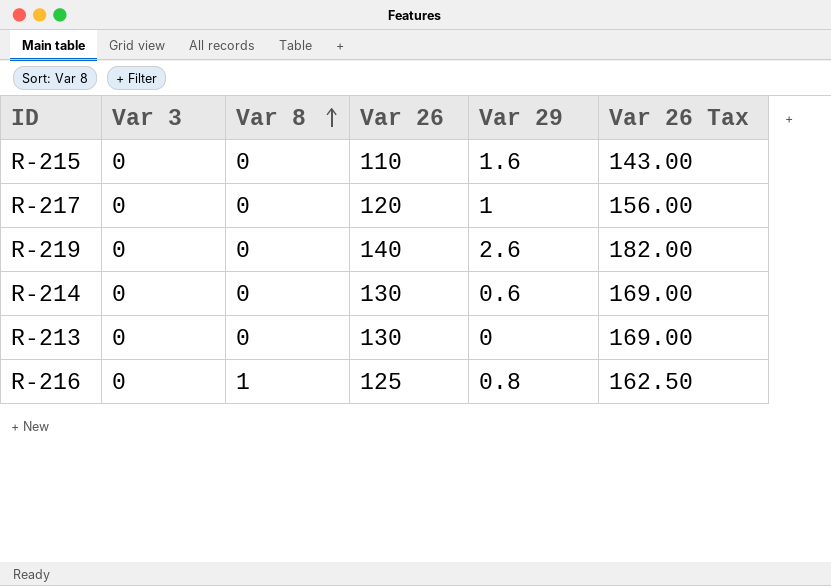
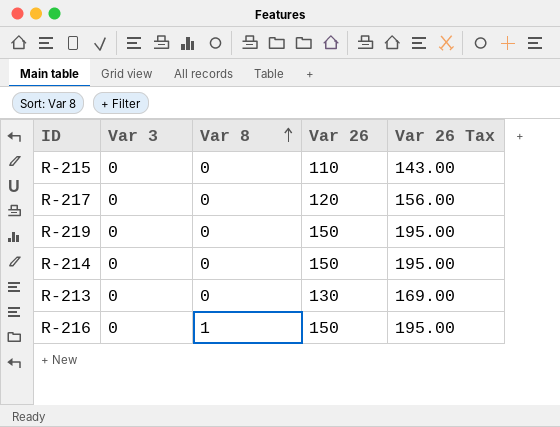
column Var 29 | position: 5 -> none
R-219 | Var 26: 140 -> 150
R-219 | Var 26 Tax: 182.00 -> 195.00
R-214 | Var 26: 130 -> 150
R-214 | Var 26 Tax: 169.00 -> 195.00
R-216 | Var 26: 125 -> 150
R-216 | Var 26 Tax: 162.50 -> 195.00

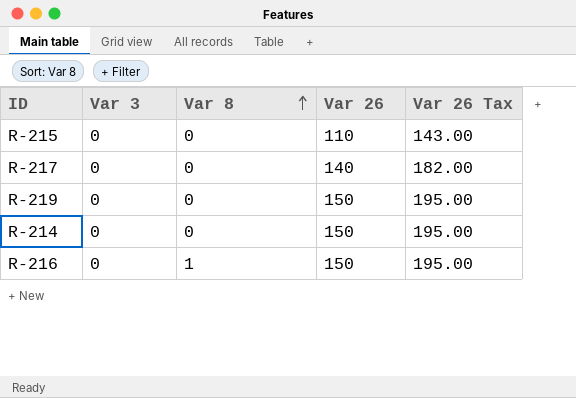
row R-213: 0 | 0 | 130 | 169.00 -> none
R-217 | Var 26: 120 -> 140
R-217 | Var 26 Tax: 156.00 -> 182.00

